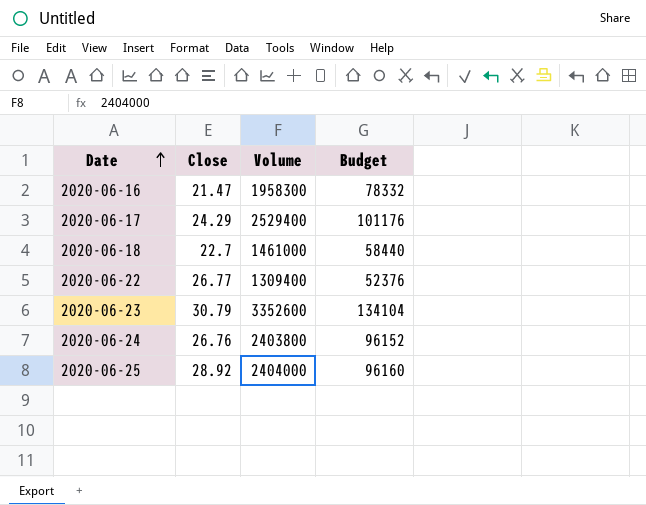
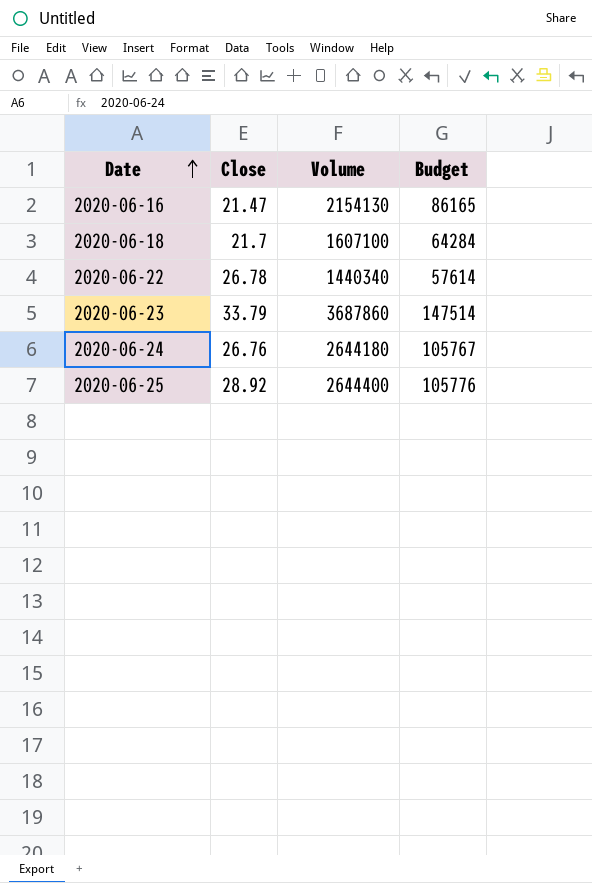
row 2020-06-17: 24.29 | 2529400 | 101176 -> none
2020-06-16 | Volume: 1958300 -> 2154130
2020-06-16 | Budget: 78332 -> 86165
2020-06-18 | Close: 22.7 -> 21.7
2020-06-18 | Volume: 1461000 -> 1607100
2020-06-18 | Budget: 58440 -> 64284
2020-06-22 | Close: 26.77 -> 26.78
2020-06-22 | Volume: 1309400 -> 1440340
2020-06-22 | Budget: 52376 -> 57614
2020-06-23 | Close: 30.79 -> 33.79
2020-06-23 | Volume: 3352600 -> 3687860
2020-06-23 | Budget: 134104 -> 147514
2020-06-24 | Volume: 2403800 -> 2644180
2020-06-24 | Budget: 96152 -> 105767
2020-06-25 | Volume: 2404000 -> 2644400
2020-06-25 | Budget: 96160 -> 105776

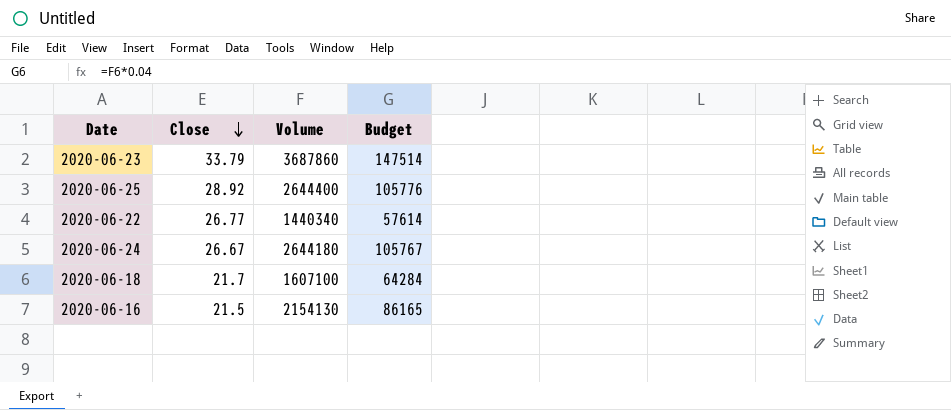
row order: Date ascending -> Close descending
2020-06-22 | Close: 26.78 -> 26.77
2020-06-24 | Close: 26.76 -> 26.67
2020-06-16 | Close: 21.47 -> 21.5

